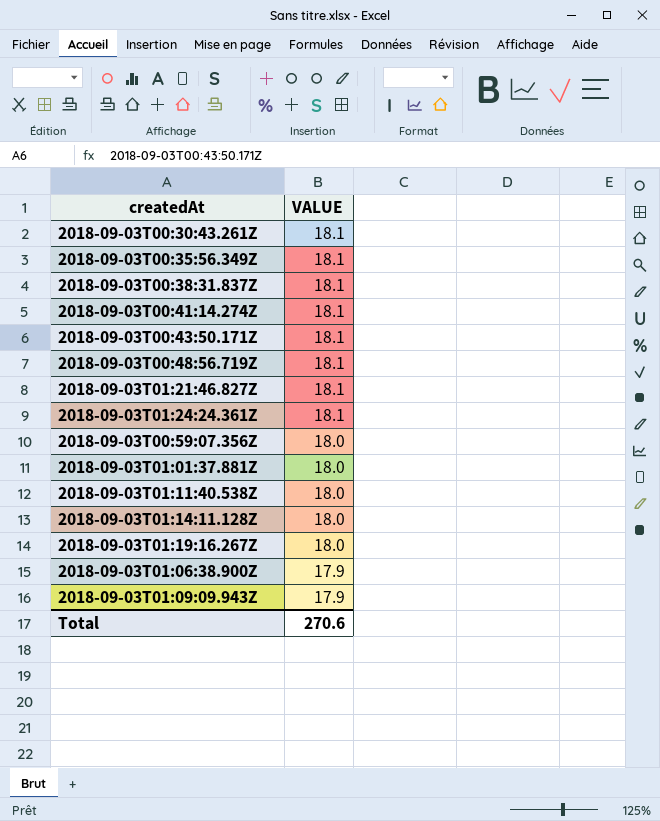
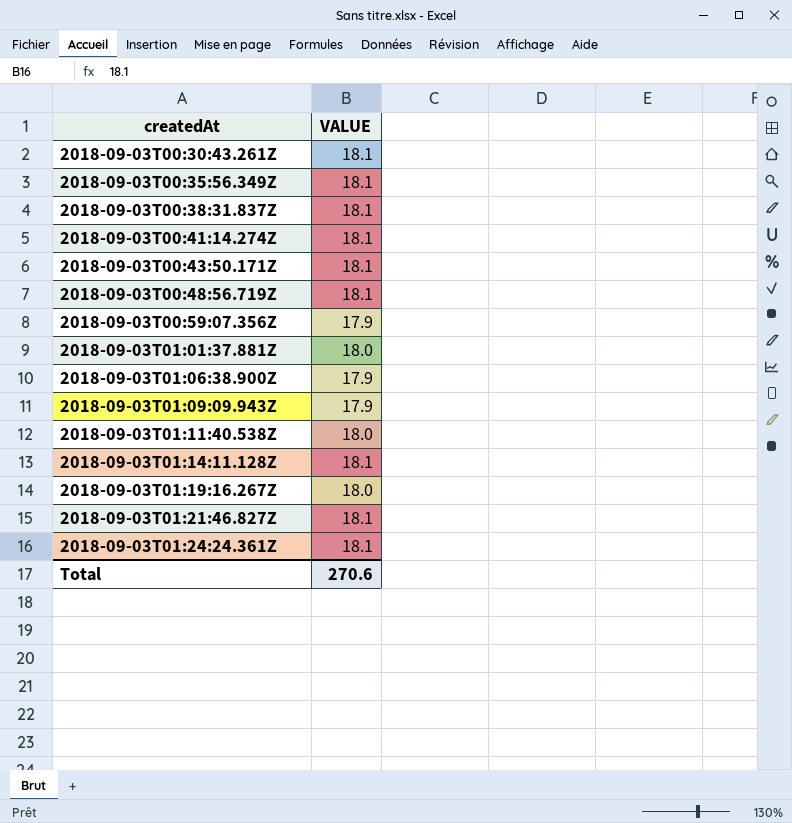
row order: VALUE descending -> createdAt ascending
2018-09-03T00:59:07.356Z | VALUE: 18.0 -> 17.9
2018-09-03T01:14:11.128Z | VALUE: 18.0 -> 18.1

